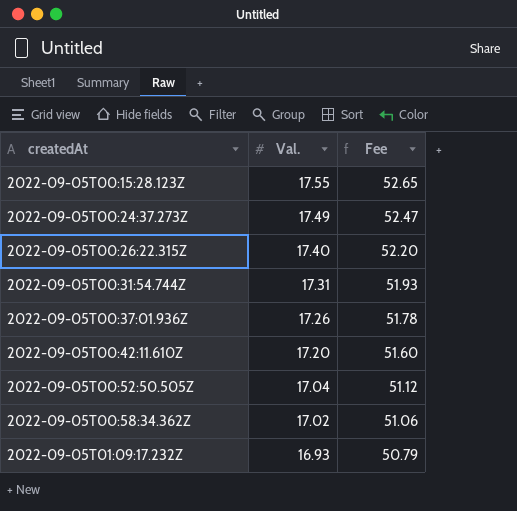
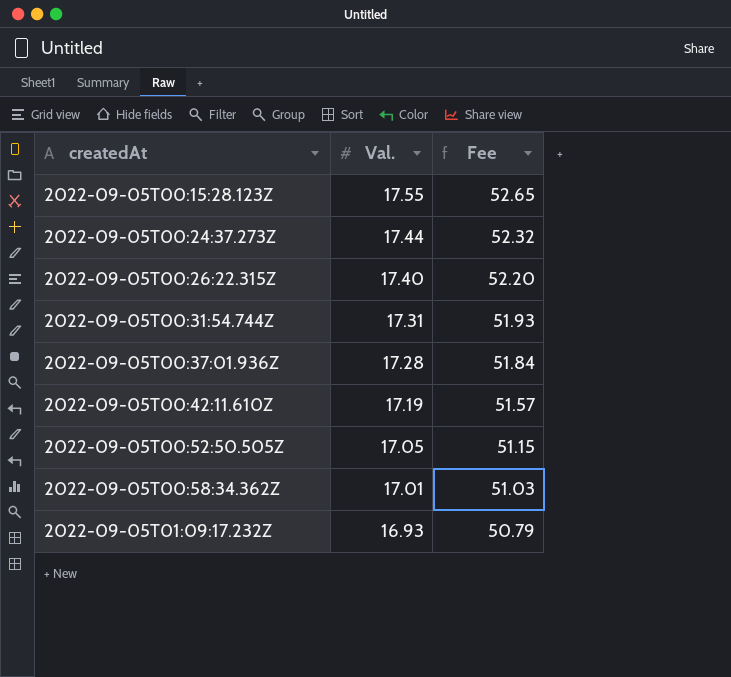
2022-09-05T00:24:37.273Z | Val.: 17.49 -> 17.44
2022-09-05T00:24:37.273Z | Fee: 52.47 -> 52.32
2022-09-05T00:37:01.936Z | Val.: 17.26 -> 17.28
2022-09-05T00:37:01.936Z | Fee: 51.78 -> 51.84
2022-09-05T00:42:11.610Z | Val.: 17.20 -> 17.19
2022-09-05T00:42:11.610Z | Fee: 51.60 -> 51.57
2022-09-05T00:52:50.505Z | Val.: 17.04 -> 17.05
2022-09-05T00:52:50.505Z | Fee: 51.12 -> 51.15
2022-09-05T00:58:34.362Z | Val.: 17.02 -> 17.01
2022-09-05T00:58:34.362Z | Fee: 51.06 -> 51.03

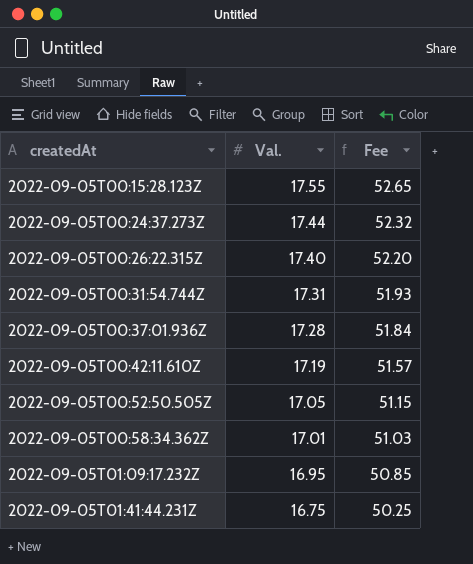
2022-09-05T01:09:17.232Z | Val.: 16.93 -> 16.95
2022-09-05T01:09:17.232Z | Fee: 50.79 -> 50.85
row 2022-09-05T01:41:44.231Z: none -> 16.75 | 50.25

